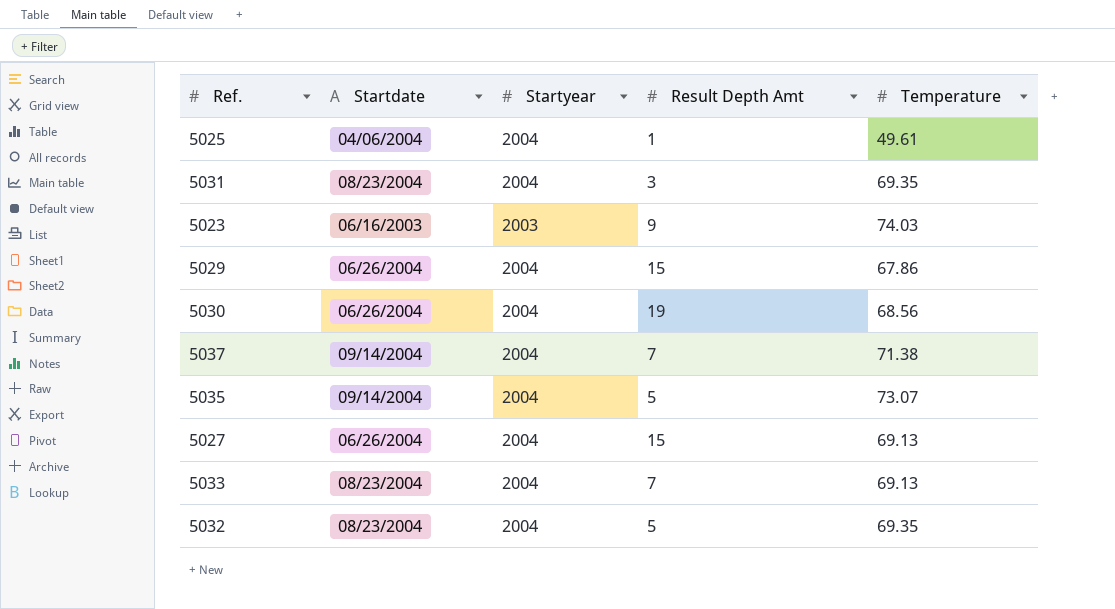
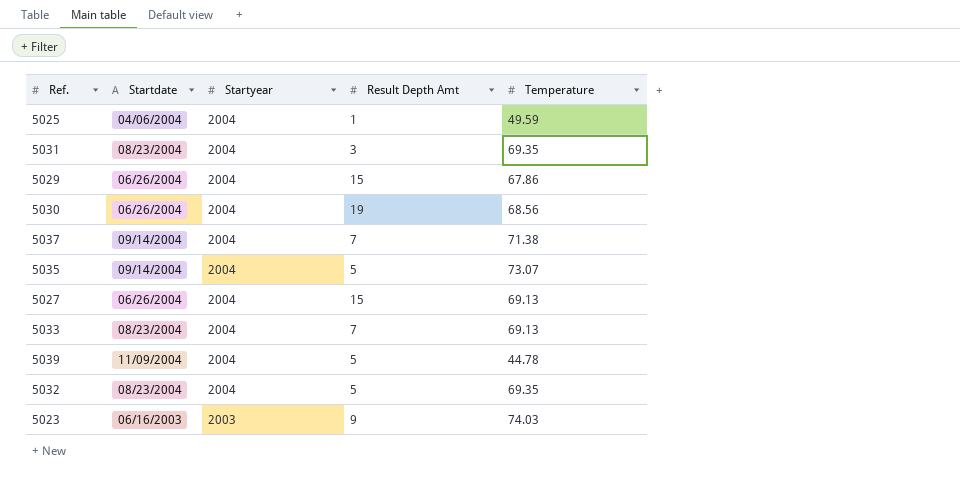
row order: none -> Startyear descending
5025 | Temperature: 49.61 -> 49.59
row 5039: none -> 11/09/2004 | 2004 | 5 | 44.78

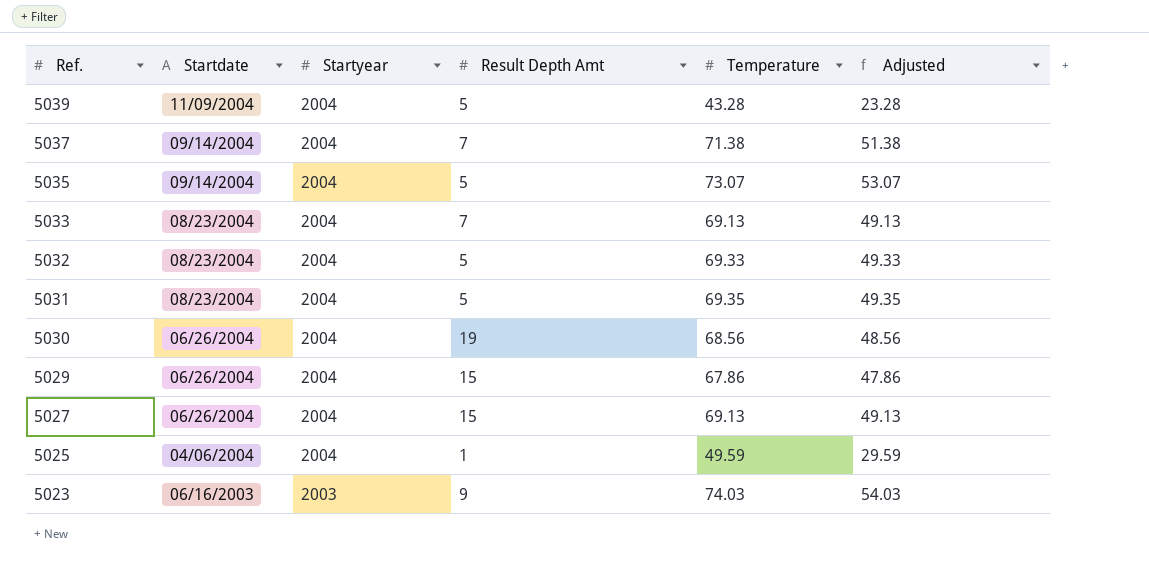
row order: Startyear descending -> Ref. descending
column Adjusted | formula: none -> [Temperature] - 20
5039 | Temperature: 44.78 -> 43.28
5032 | Temperature: 69.35 -> 69.33
5031 | Result Depth Amt: 3 -> 5

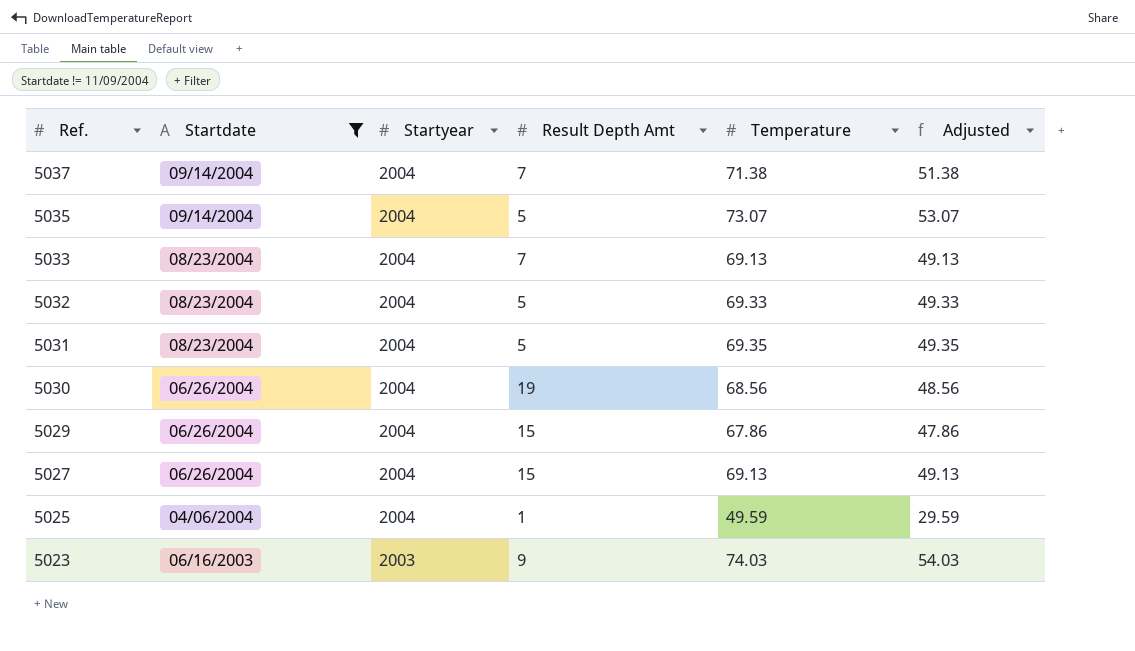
filter: none -> Startdate != 11/09/2004

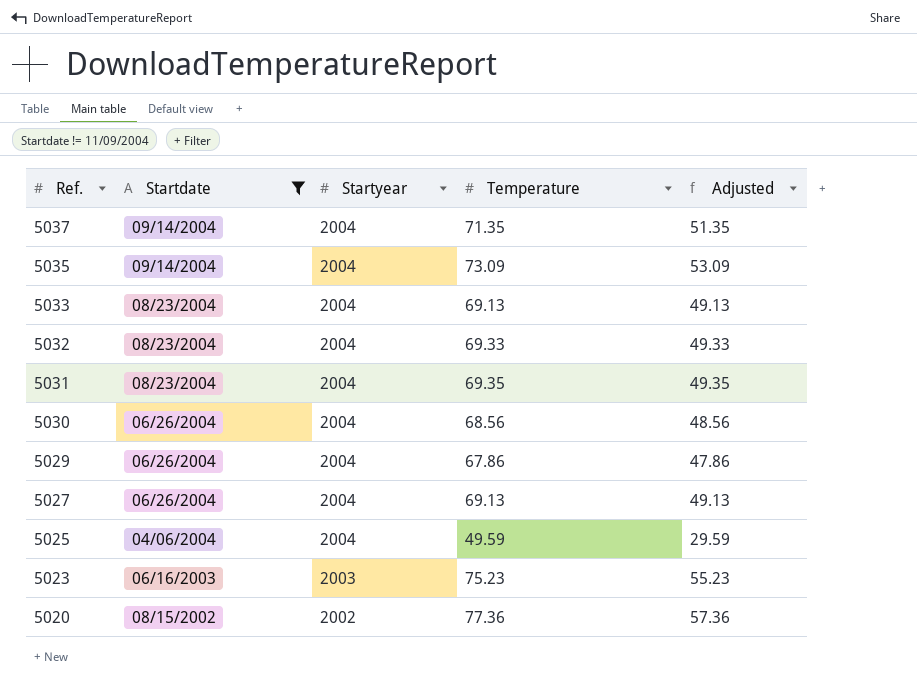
column Result Depth Amt | position: 4 -> none
5037 | Temperature: 71.38 -> 71.35
5037 | Adjusted: 51.38 -> 51.35
5035 | Temperature: 73.07 -> 73.09
5035 | Adjusted: 53.07 -> 53.09
5023 | Temperature: 74.03 -> 75.23
5023 | Adjusted: 54.03 -> 55.23
row 5020: none -> 08/15/2002 | 2002 | 77.36 | 57.36

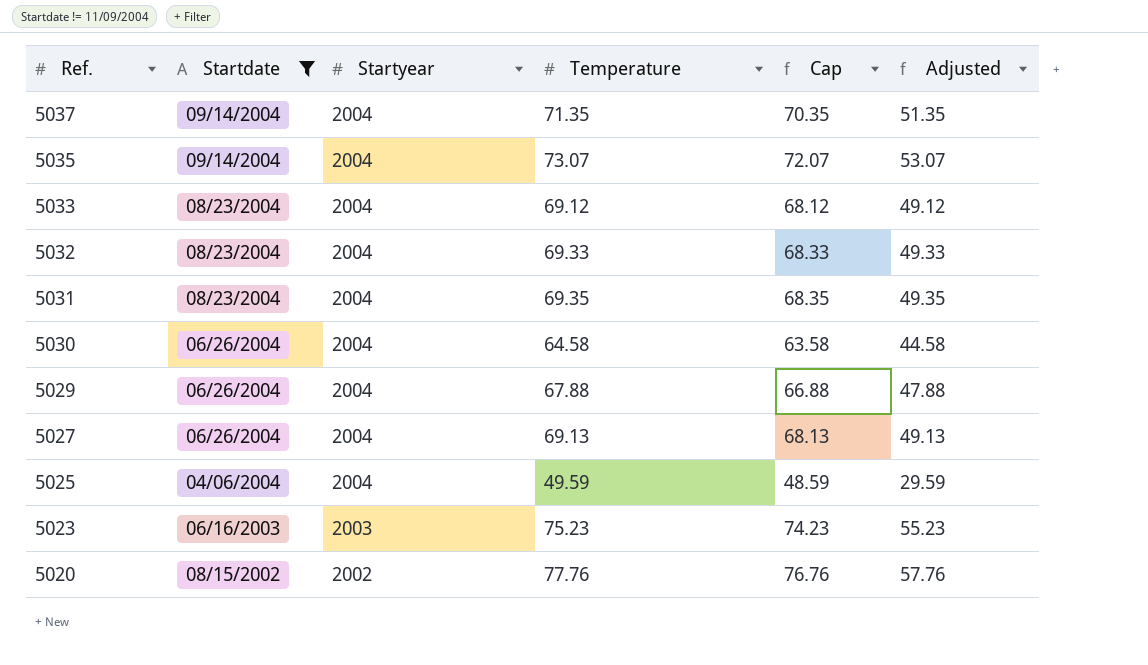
column Cap | formula: none -> [Temperature] - 1
5035 | Temperature: 73.09 -> 73.07
5035 | Adjusted: 53.09 -> 53.07
5033 | Temperature: 69.13 -> 69.12
5033 | Adjusted: 49.13 -> 49.12
5030 | Temperature: 68.56 -> 64.58
5030 | Adjusted: 48.56 -> 44.58
5029 | Temperature: 67.86 -> 67.88
5029 | Adjusted: 47.86 -> 47.88
5020 | Temperature: 77.36 -> 77.76
5020 | Adjusted: 57.36 -> 57.76

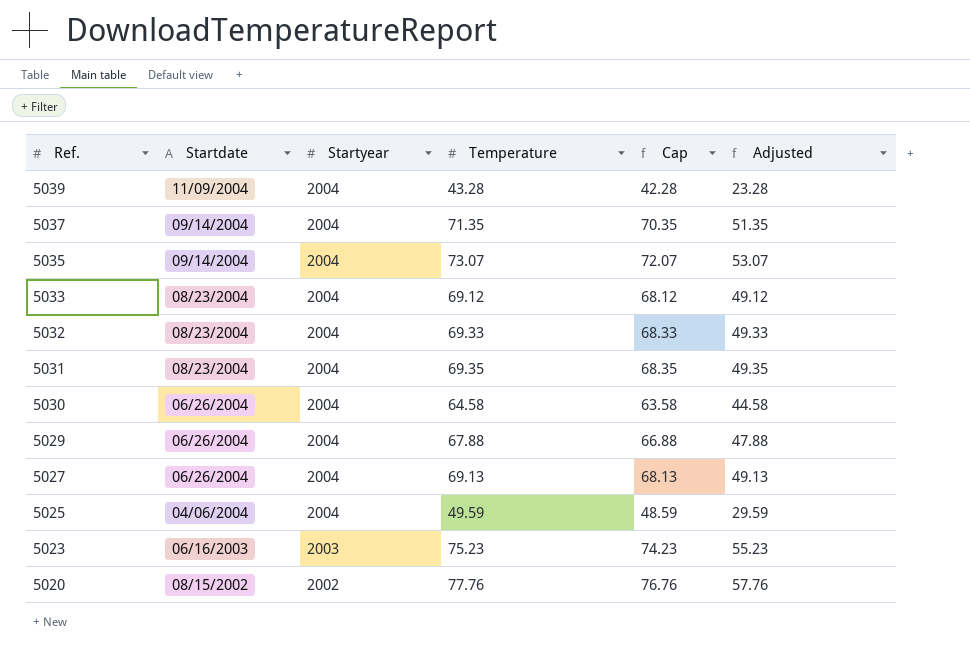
filter: Startdate != 11/09/2004 -> none

